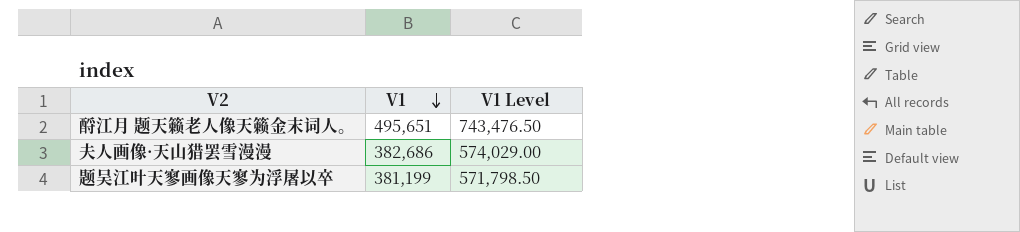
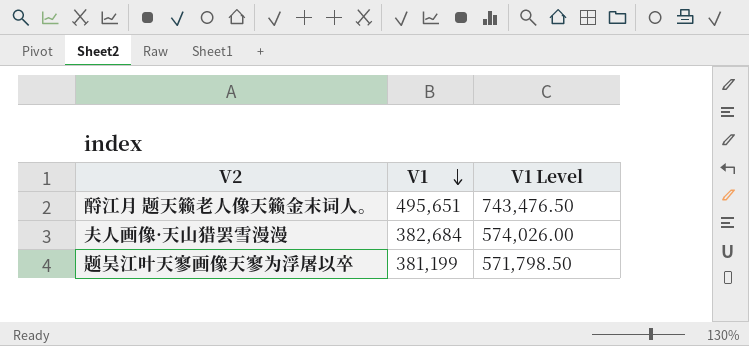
夫人画像·天山猎罢雪漫漫 | V1: 382,686 -> 382,684
夫人画像·天山猎罢雪漫漫 | V1 Level: 574,029.00 -> 574,026.00

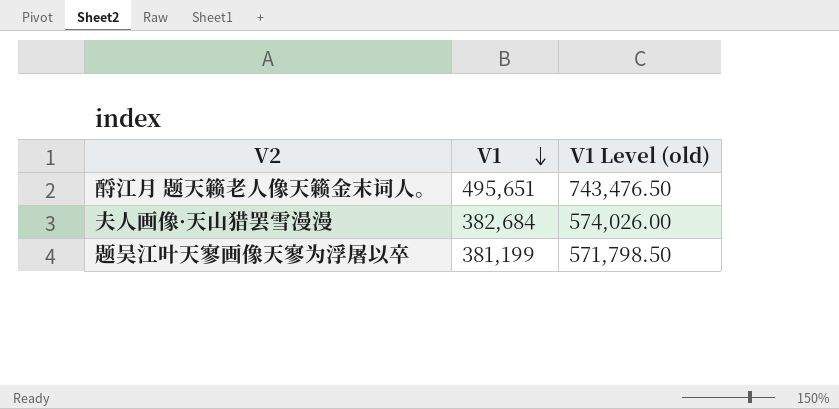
column name: V1 Level -> V1 Level (old)

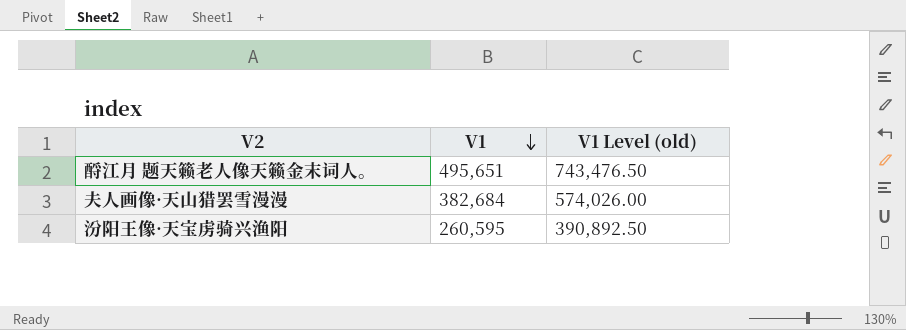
row 题吴江叶天寥画像天寥为浮屠以卒: 381,199 | 571,798.50 -> none
row 汾阳王像·天宝虏骑兴渔阳: none -> 260,595 | 390,892.50

